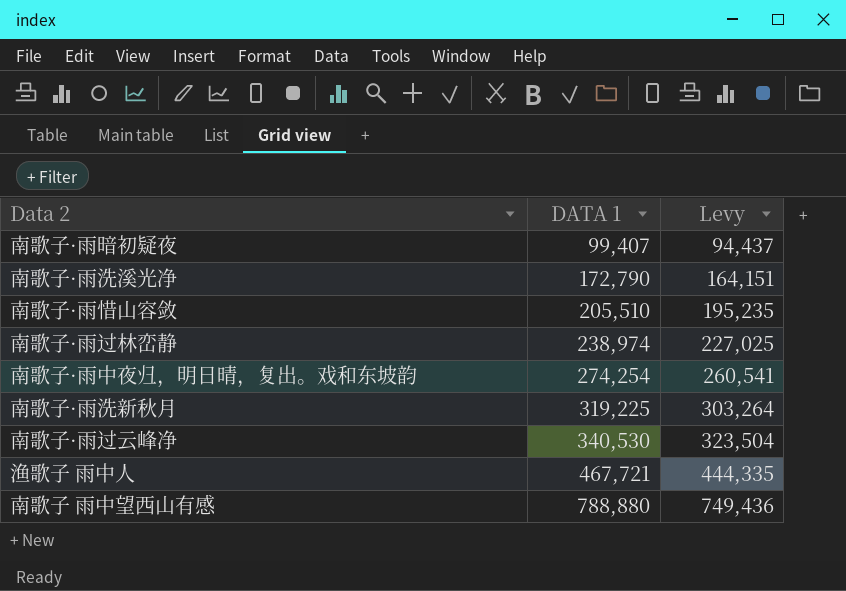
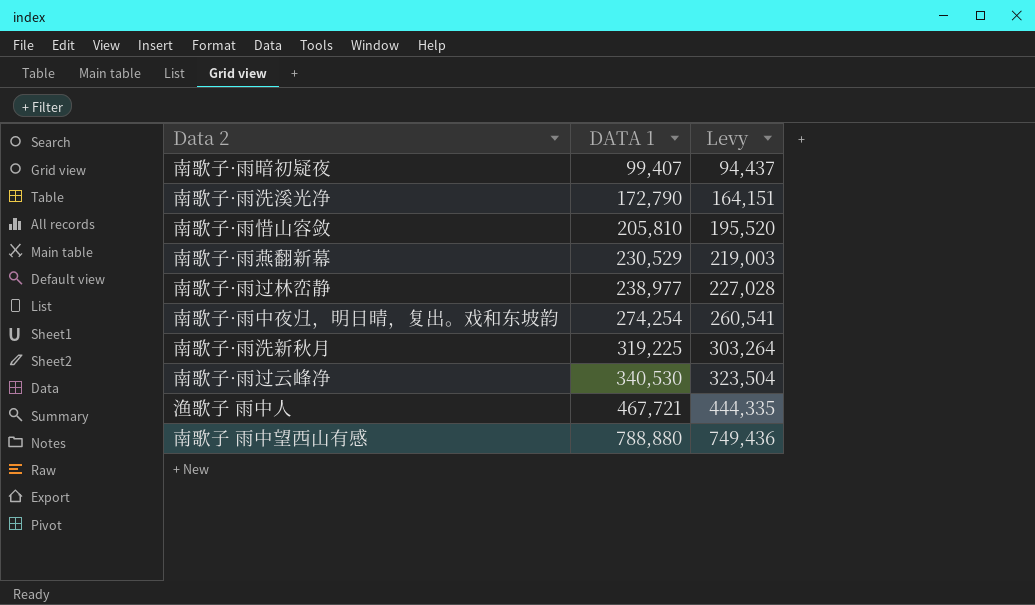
南歌子·雨惜山容敛 | DATA 1: 205,510 -> 205,810
南歌子·雨惜山容敛 | Levy: 195,235 -> 195,520
row 南歌子·雨燕翻新幕: none -> 230,529 | 219,003
南歌子·雨过林峦静 | DATA 1: 238,974 -> 238,977
南歌子·雨过林峦静 | Levy: 227,025 -> 227,028

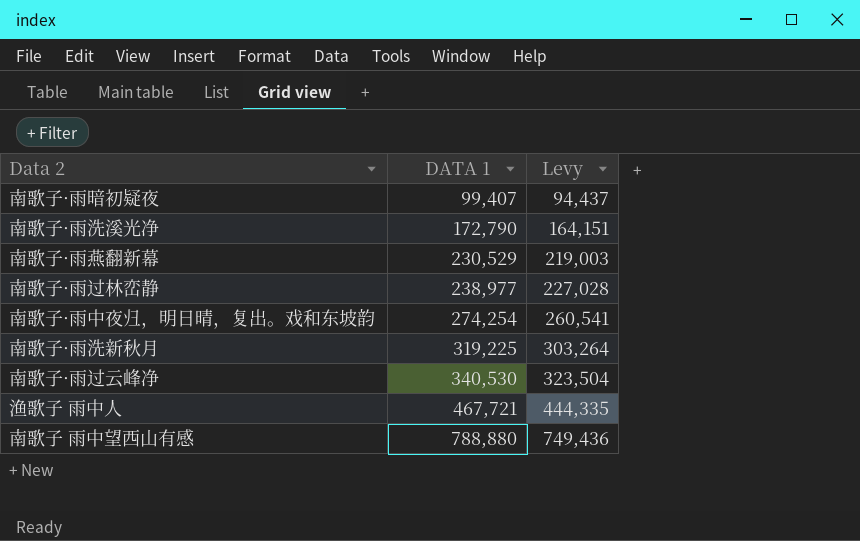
row 南歌子·雨惜山容敛: 205,810 | 195,520 -> none

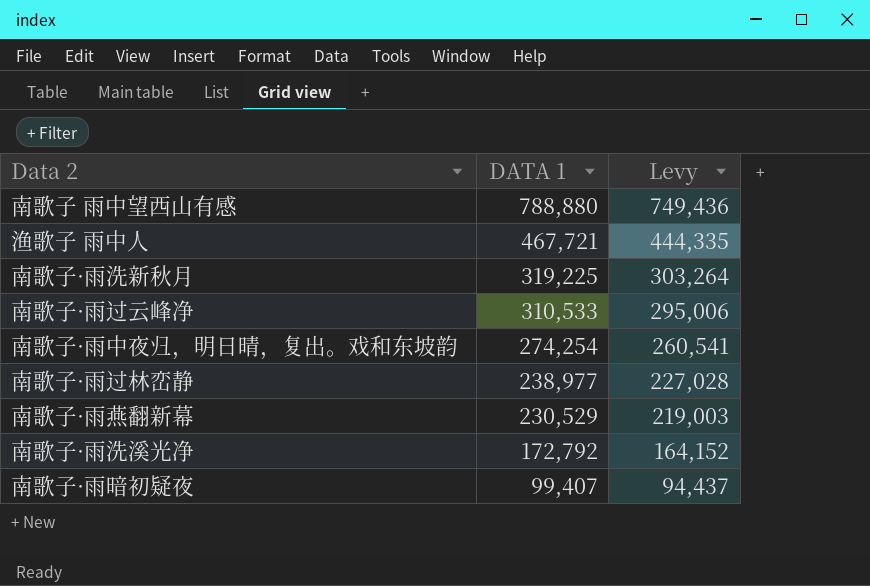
row order: DATA 1 ascending -> DATA 1 descending
南歌子·雨过云峰净 | DATA 1: 340,530 -> 310,533
南歌子·雨过云峰净 | Levy: 323,504 -> 295,006
南歌子·雨洗溪光净 | DATA 1: 172,790 -> 172,792
南歌子·雨洗溪光净 | Levy: 164,151 -> 164,152

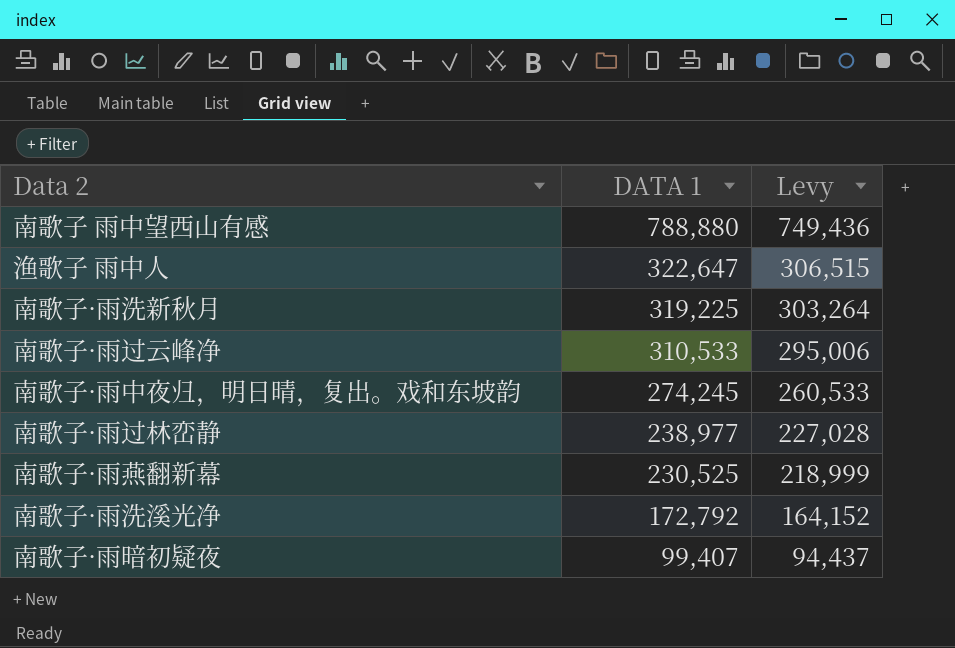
渔歌子 雨中人 | DATA 1: 467,721 -> 322,647
渔歌子 雨中人 | Levy: 444,335 -> 306,515
南歌子·雨中夜归，明日晴，复出。戏和东坡韵 | DATA 1: 274,254 -> 274,245
南歌子·雨中夜归，明日晴，复出。戏和东坡韵 | Levy: 260,541 -> 260,533
南歌子·雨燕翻新幕 | DATA 1: 230,529 -> 230,525
南歌子·雨燕翻新幕 | Levy: 219,003 -> 218,999

